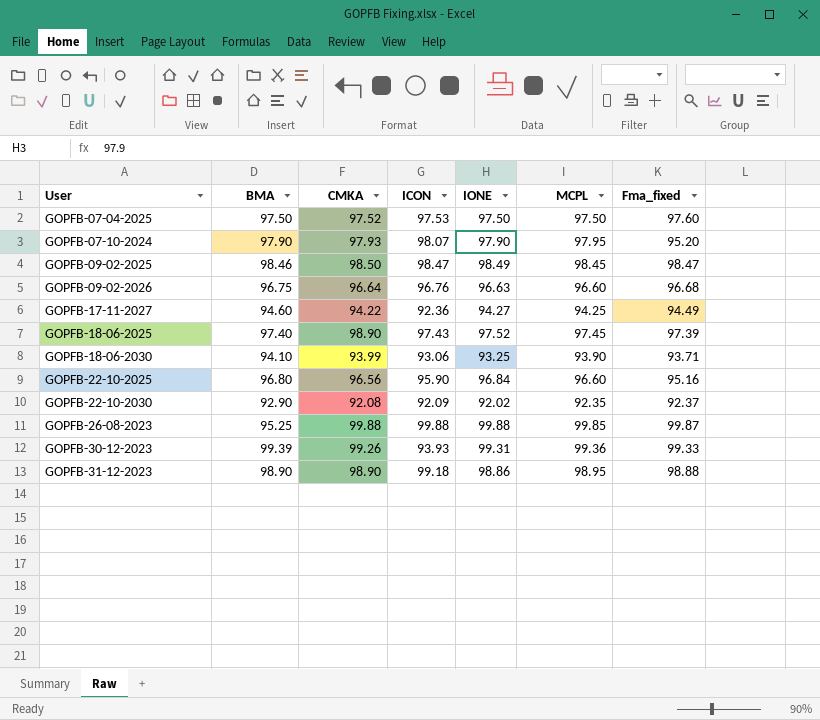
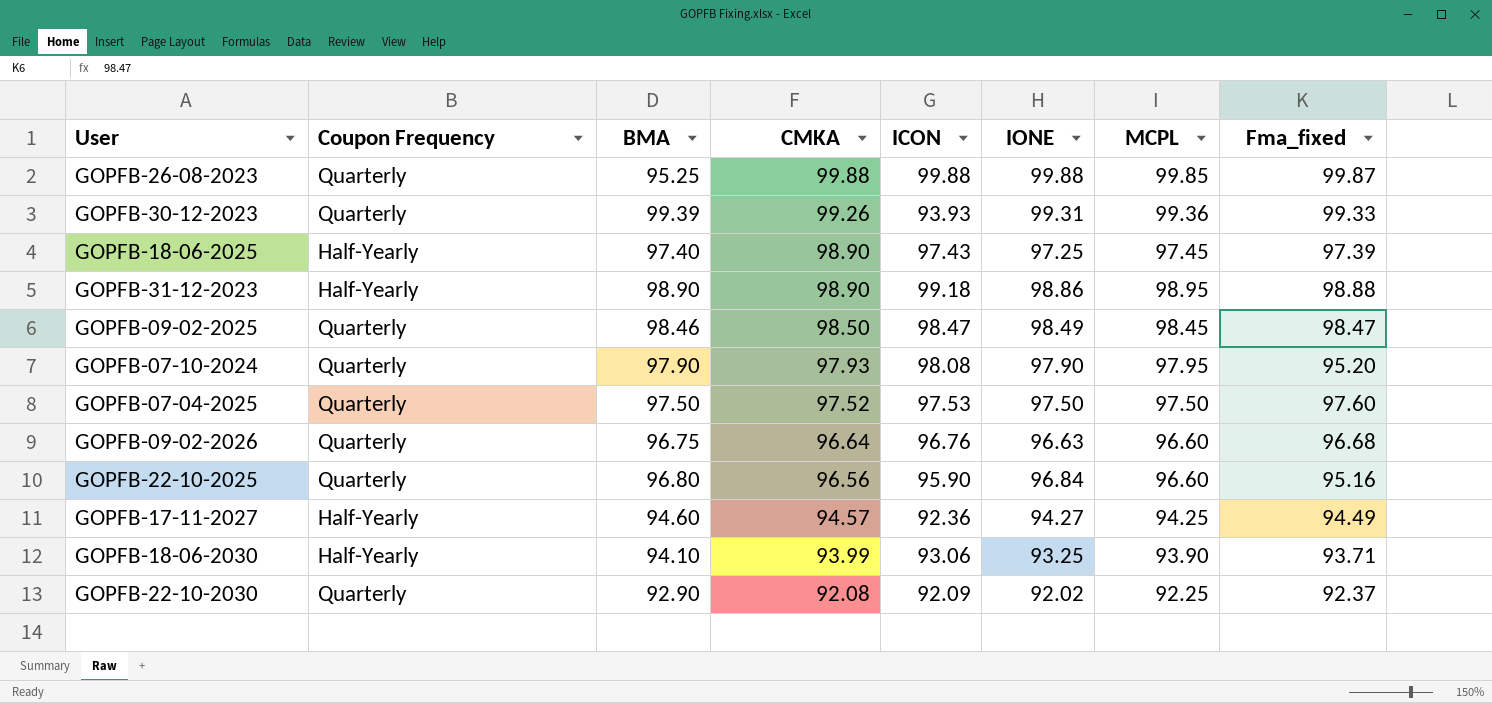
row order: User ascending -> CMKA descending
column Coupon Frequency | position: none -> 2
GOPFB-18-06-2025 | IONE: 97.52 -> 97.25
GOPFB-07-10-2024 | ICON: 98.07 -> 98.08
GOPFB-17-11-2027 | CMKA: 94.22 -> 94.57
GOPFB-22-10-2030 | MCPL: 92.35 -> 92.25

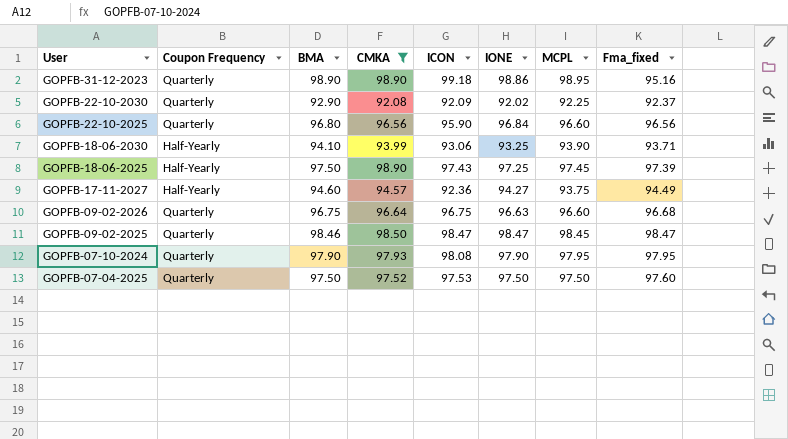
filter: none -> CMKA <= 98.90
row order: CMKA descending -> User descending
GOPFB-31-12-2023 | Coupon Frequency: Half-Yearly -> Quarterly
GOPFB-31-12-2023 | Fma_fixed: 98.88 -> 95.16
GOPFB-22-10-2025 | Fma_fixed: 95.16 -> 96.56
GOPFB-18-06-2025 | BMA: 97.40 -> 97.50
GOPFB-17-11-2027 | MCPL: 94.25 -> 93.75
GOPFB-09-02-2026 | ICON: 96.76 -> 96.75
GOPFB-09-02-2025 | IONE: 98.49 -> 98.47
GOPFB-07-10-2024 | Fma_fixed: 95.20 -> 97.95

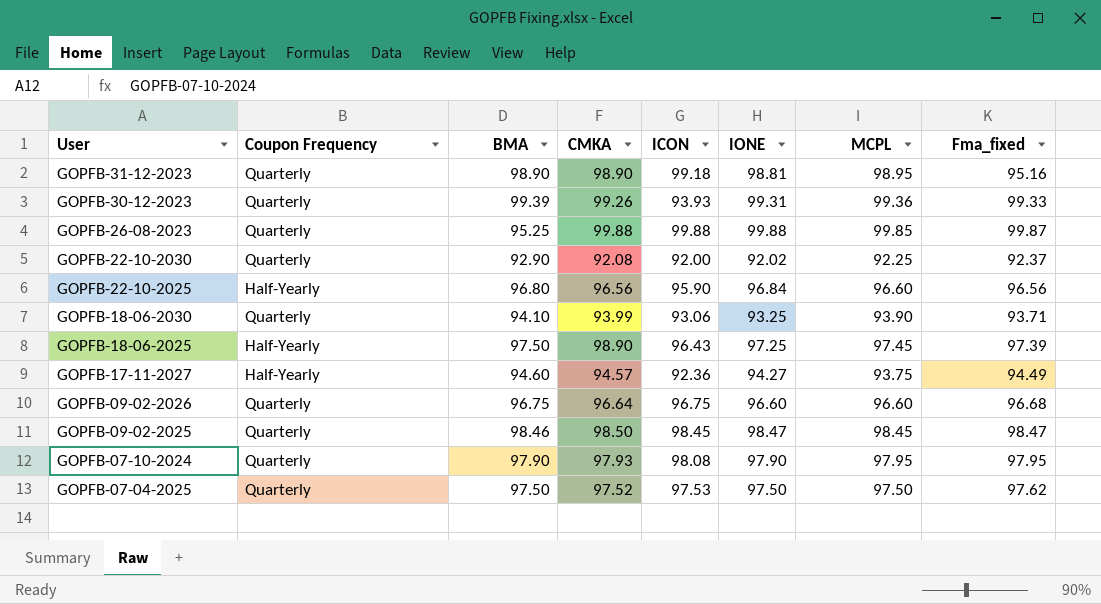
filter: CMKA <= 98.90 -> none
GOPFB-31-12-2023 | IONE: 98.86 -> 98.81
GOPFB-22-10-2030 | ICON: 92.09 -> 92.00
GOPFB-22-10-2025 | Coupon Frequency: Quarterly -> Half-Yearly
GOPFB-18-06-2030 | Coupon Frequency: Half-Yearly -> Quarterly
GOPFB-18-06-2025 | ICON: 97.43 -> 96.43
GOPFB-09-02-2026 | IONE: 96.63 -> 96.60
GOPFB-09-02-2025 | ICON: 98.47 -> 98.45
GOPFB-07-04-2025 | Fma_fixed: 97.60 -> 97.62

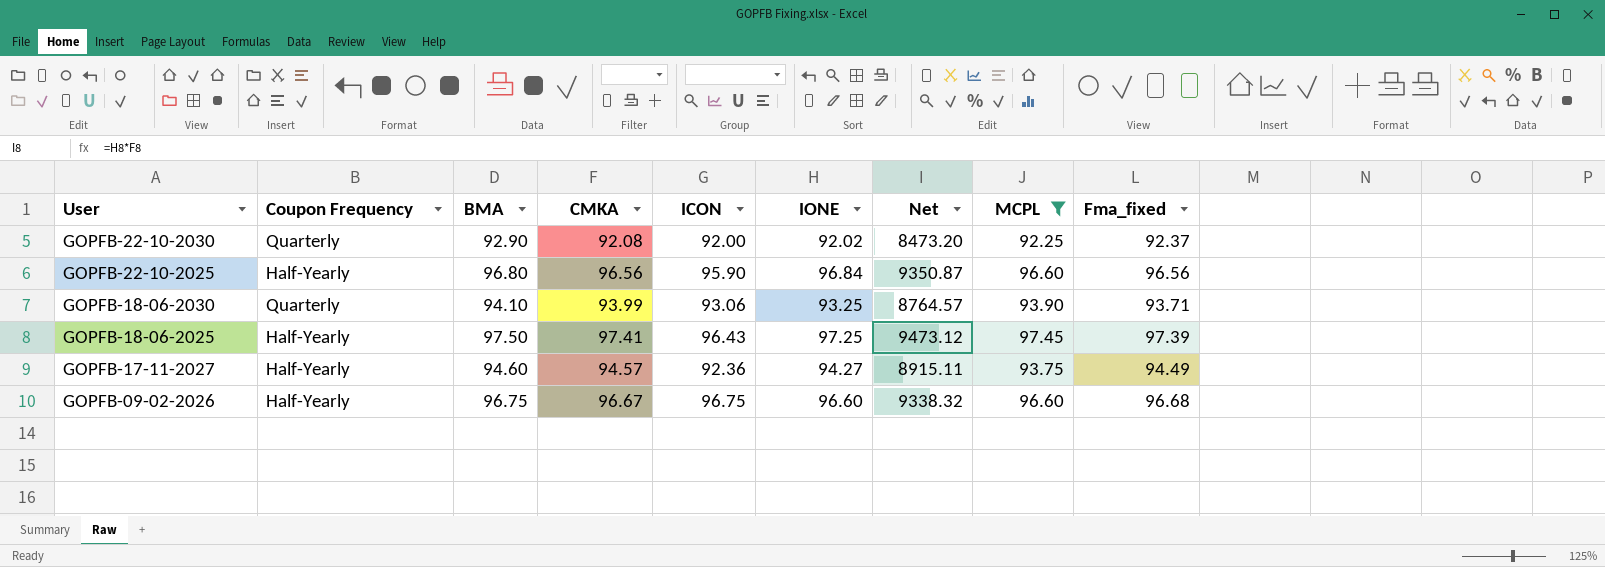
filter: none -> MCPL <= 97.45
column Net | formula: none -> [CMKA] * [IONE]
GOPFB-18-06-2025 | CMKA: 98.90 -> 97.41
GOPFB-09-02-2026 | Coupon Frequency: Quarterly -> Half-Yearly
GOPFB-09-02-2026 | CMKA: 96.64 -> 96.67

